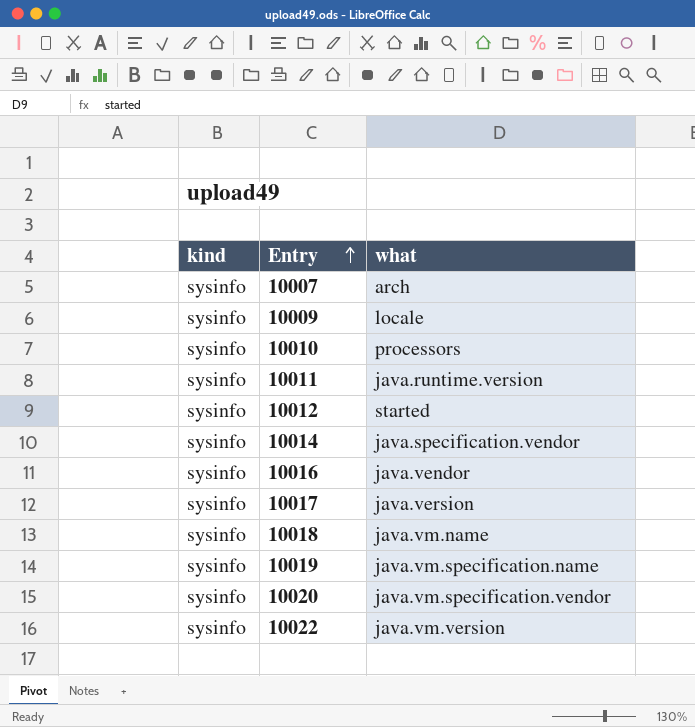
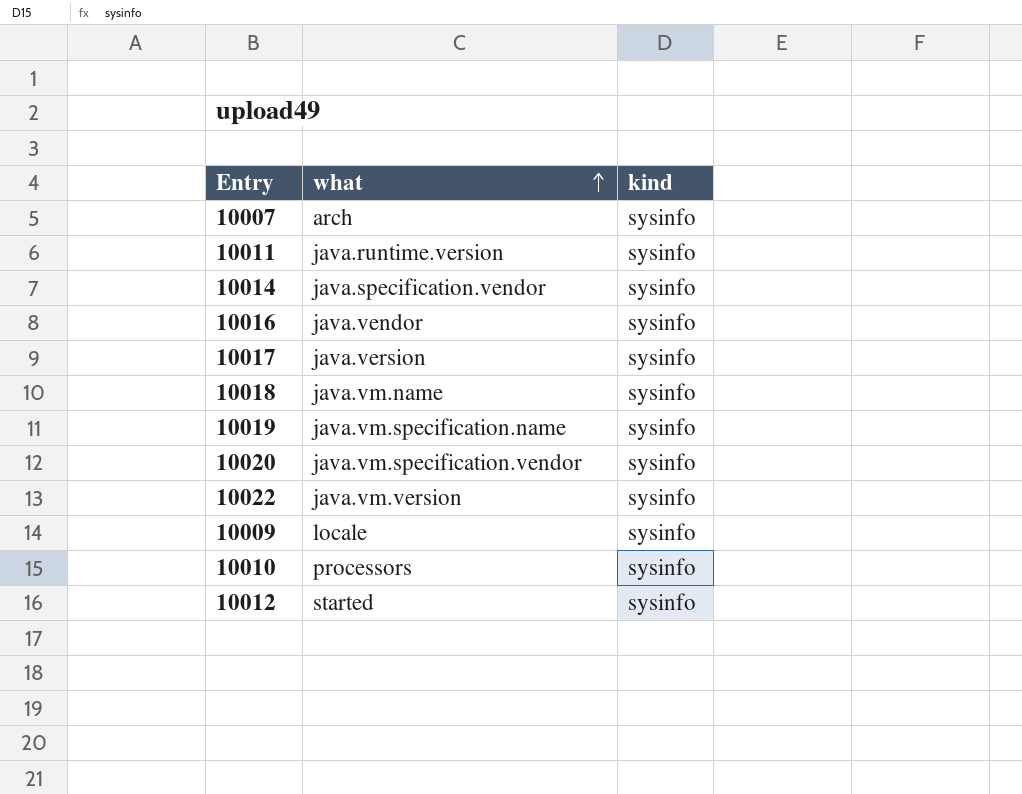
row order: Entry ascending -> what ascending
column kind | position: 1 -> 3

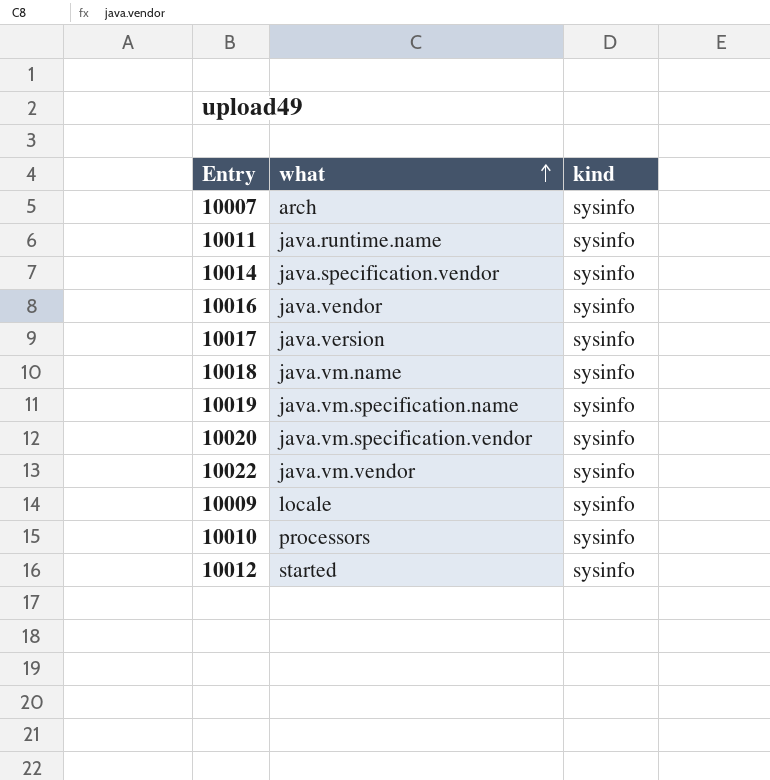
10011 | what: java.runtime.version -> java.runtime.name
10022 | what: java.vm.version -> java.vm.vendor

